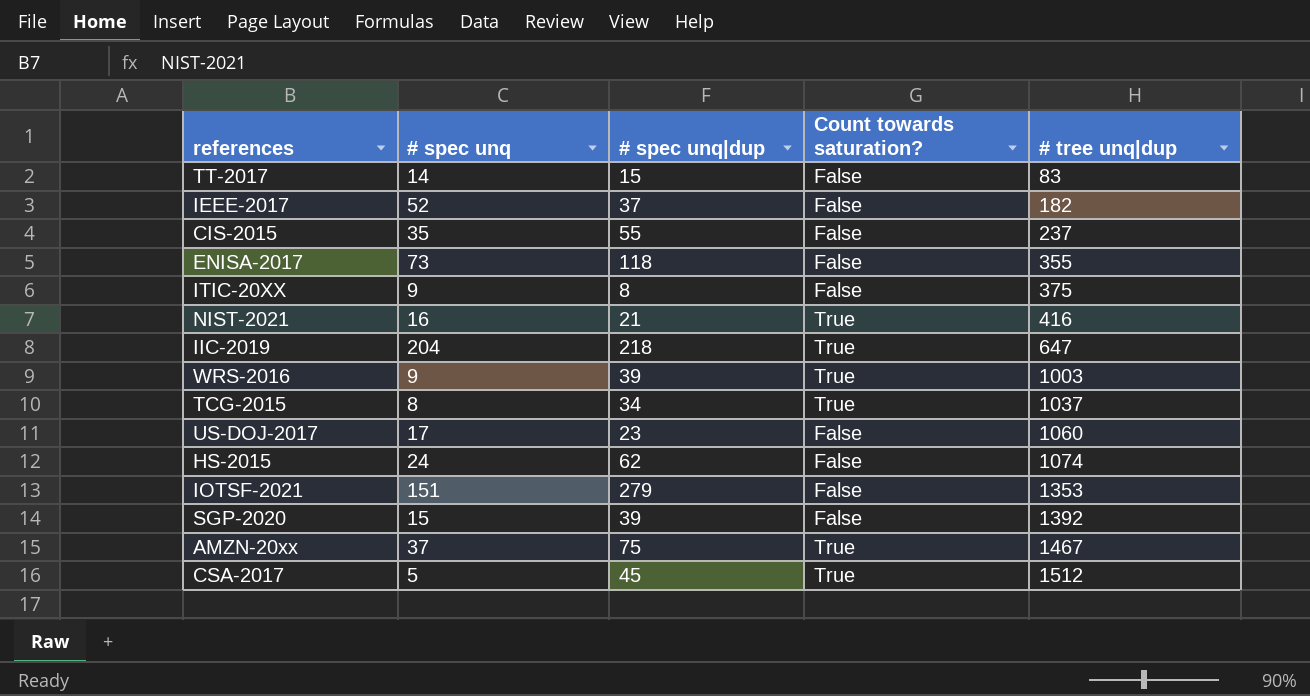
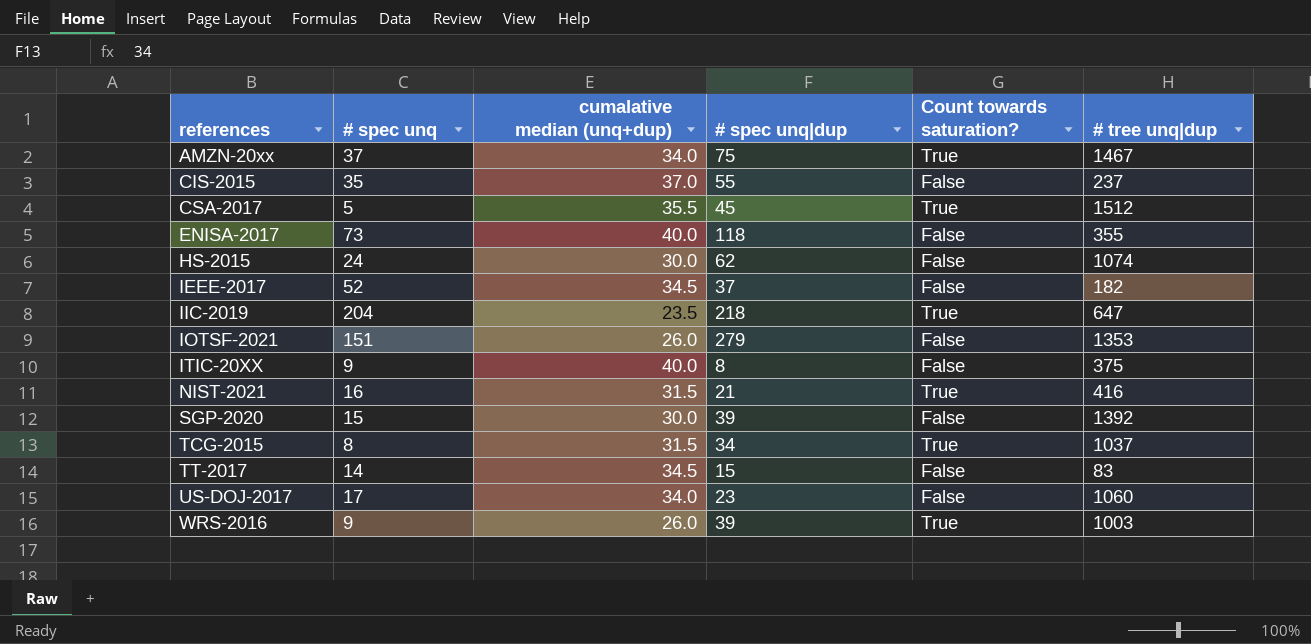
row order: # tree unq|dup ascending -> references ascending
column cumalative median (unq+dup) | position: none -> 3

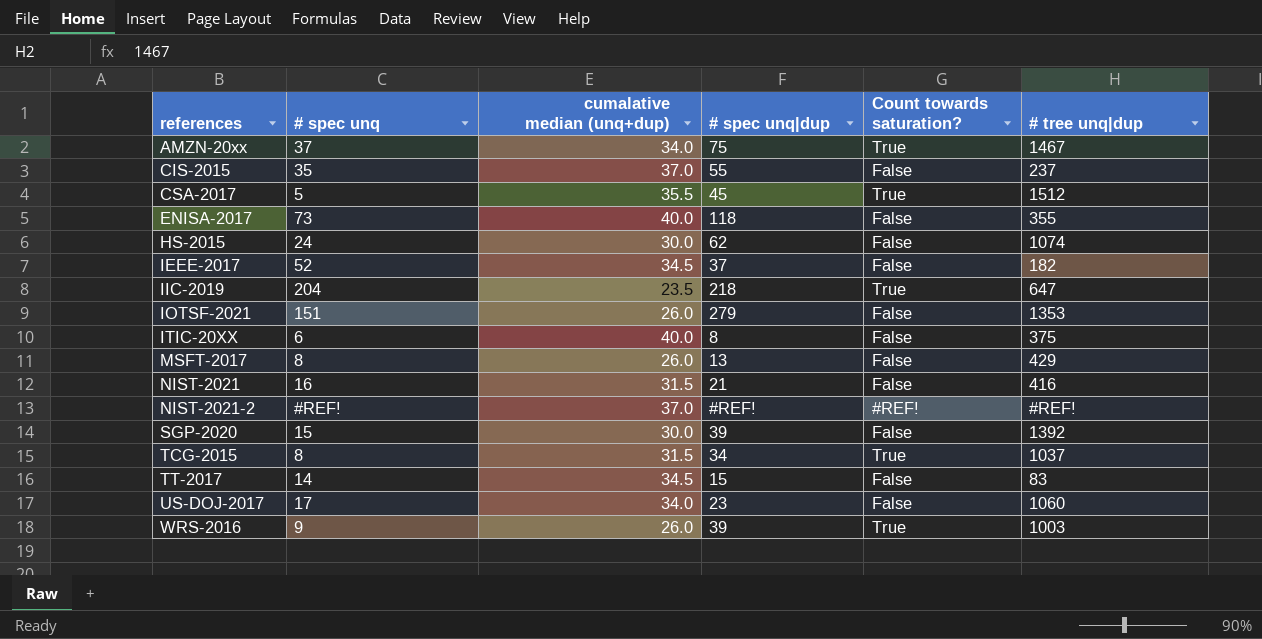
ITIC-20XX | # spec unq: 9 -> 6
row MSFT-2017: none -> 8 | 26.0 | 13 | False | 429
NIST-2021 | Count towards saturation?: True -> False
row NIST-2021-2: none -> #REF! | 37.0 | #REF! | #REF! | #REF!

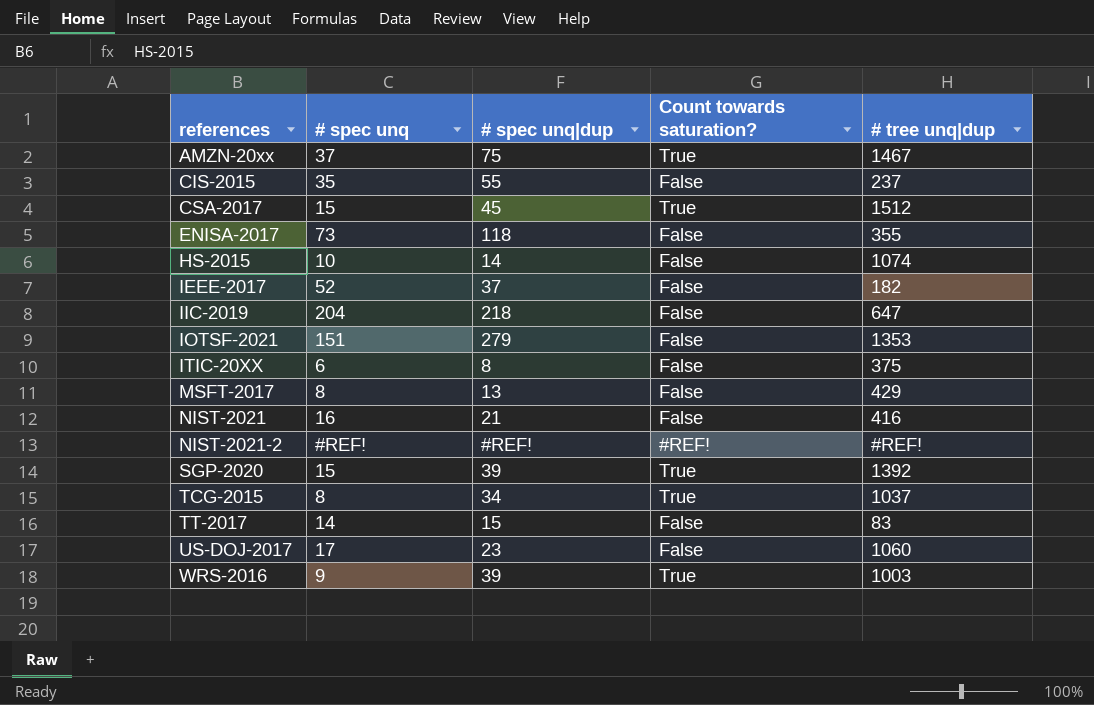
column cumalative median (unq+dup) | position: 3 -> none
CSA-2017 | # spec unq: 5 -> 15
HS-2015 | # spec unq: 24 -> 10
HS-2015 | # spec unq|dup: 62 -> 14
IIC-2019 | Count towards saturation?: True -> False
SGP-2020 | Count towards saturation?: False -> True

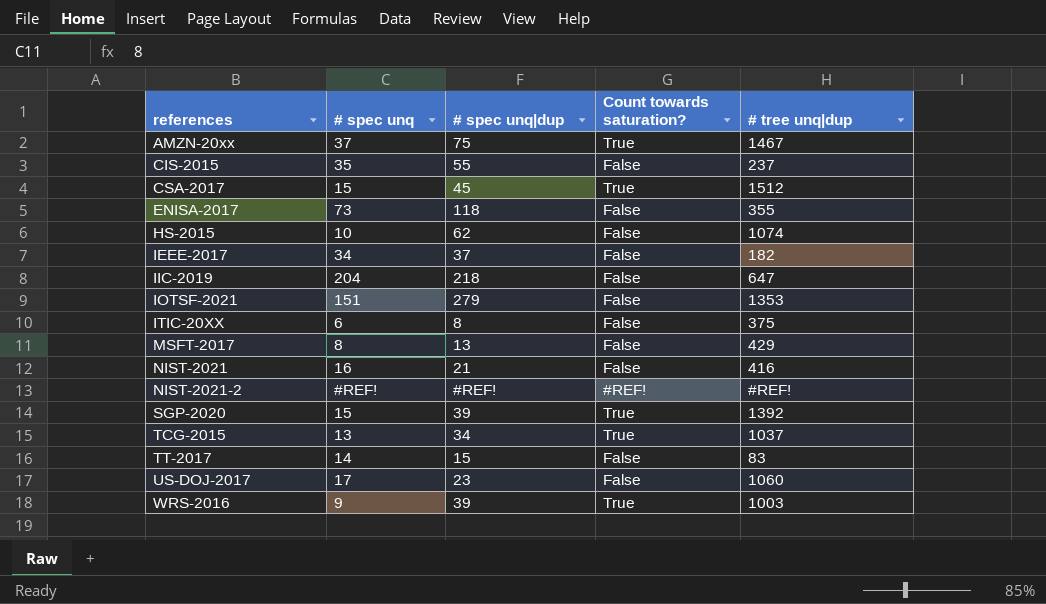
HS-2015 | # spec unq|dup: 14 -> 62
IEEE-2017 | # spec unq: 52 -> 34
TCG-2015 | # spec unq: 8 -> 13

